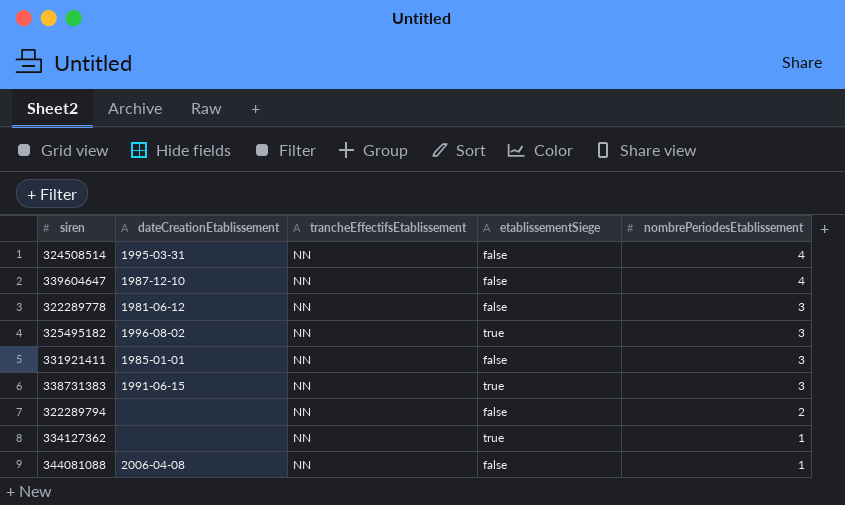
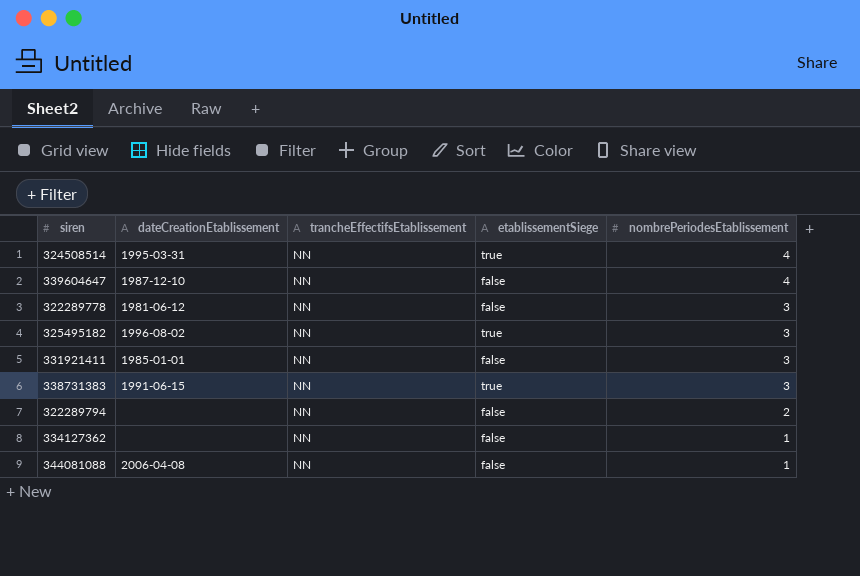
324508514 | etablissementSiege: false -> true
334127362 | etablissementSiege: true -> false

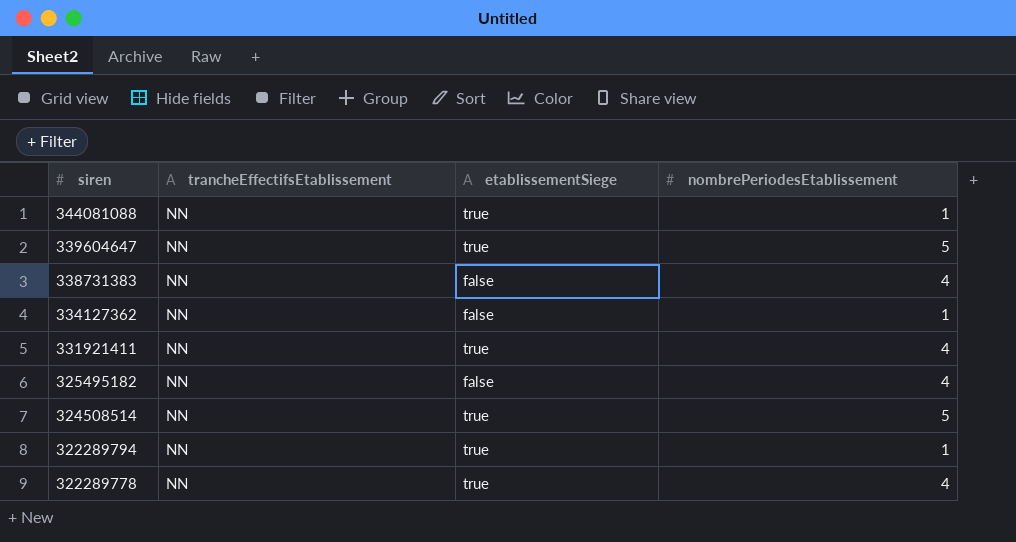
row order: nombrePeriodesEtablissement descending -> siren descending
column dateCreationEtablissement | position: 2 -> none
344081088 | etablissementSiege: false -> true
339604647 | etablissementSiege: false -> true
339604647 | nombrePeriodesEtablissement: 4 -> 5
338731383 | etablissementSiege: true -> false
338731383 | nombrePeriodesEtablissement: 3 -> 4
331921411 | etablissementSiege: false -> true
331921411 | nombrePeriodesEtablissement: 3 -> 4
325495182 | etablissementSiege: true -> false
325495182 | nombrePeriodesEtablissement: 3 -> 4
324508514 | nombrePeriodesEtablissement: 4 -> 5
322289794 | etablissementSiege: false -> true
322289794 | nombrePeriodesEtablissement: 2 -> 1
322289778 | etablissementSiege: false -> true
322289778 | nombrePeriodesEtablissement: 3 -> 4

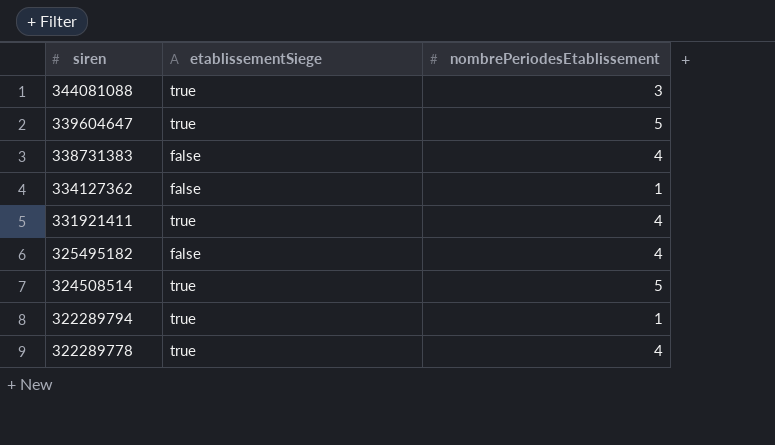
column trancheEffectifsEtablissement | position: 2 -> none
344081088 | nombrePeriodesEtablissement: 1 -> 3

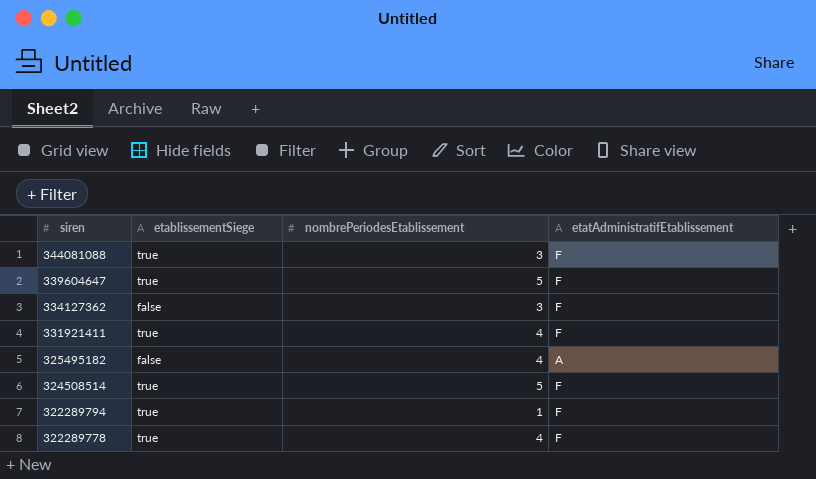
column etatAdministratifEtablissement | position: none -> 4
row 338731383: false | 4 -> none
334127362 | nombrePeriodesEtablissement: 1 -> 3

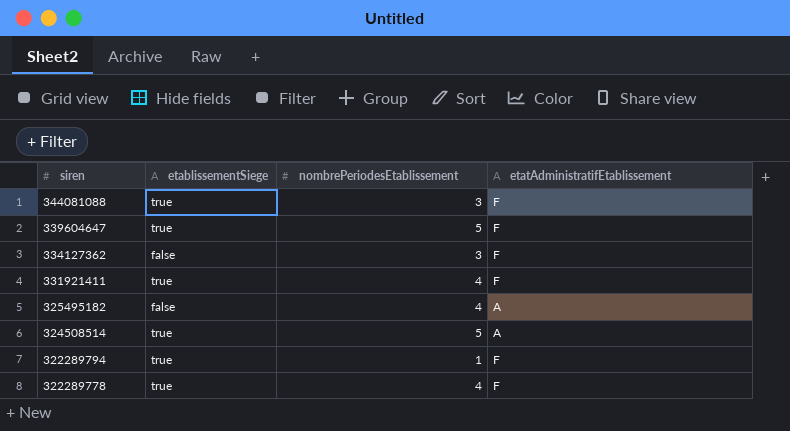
324508514 | etatAdministratifEtablissement: F -> A

